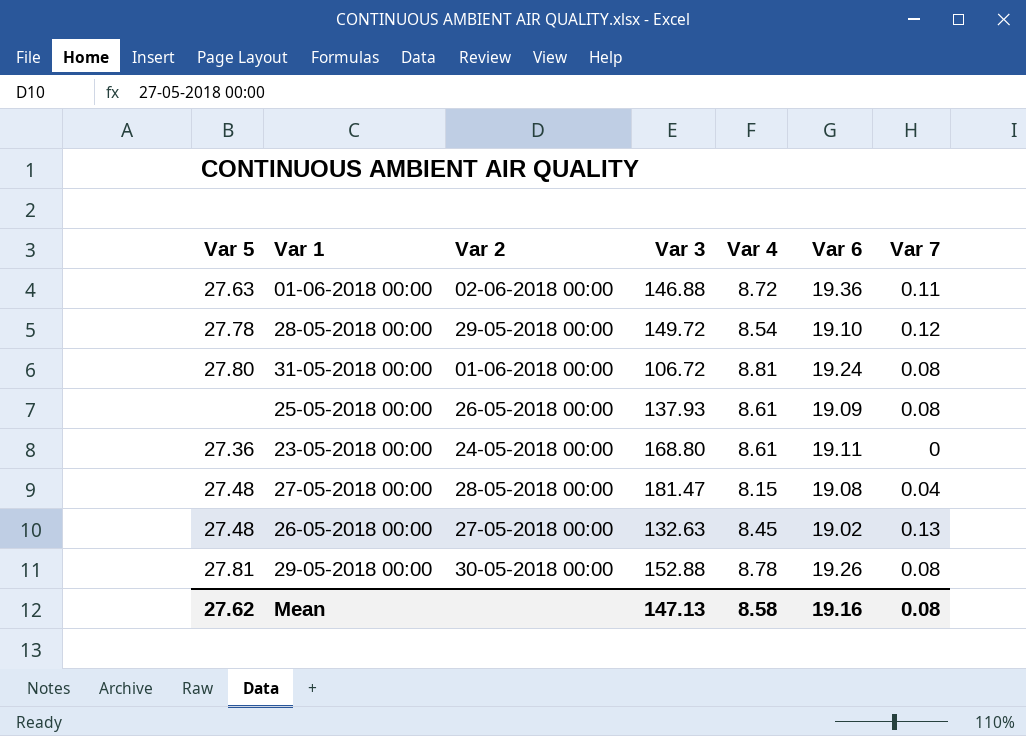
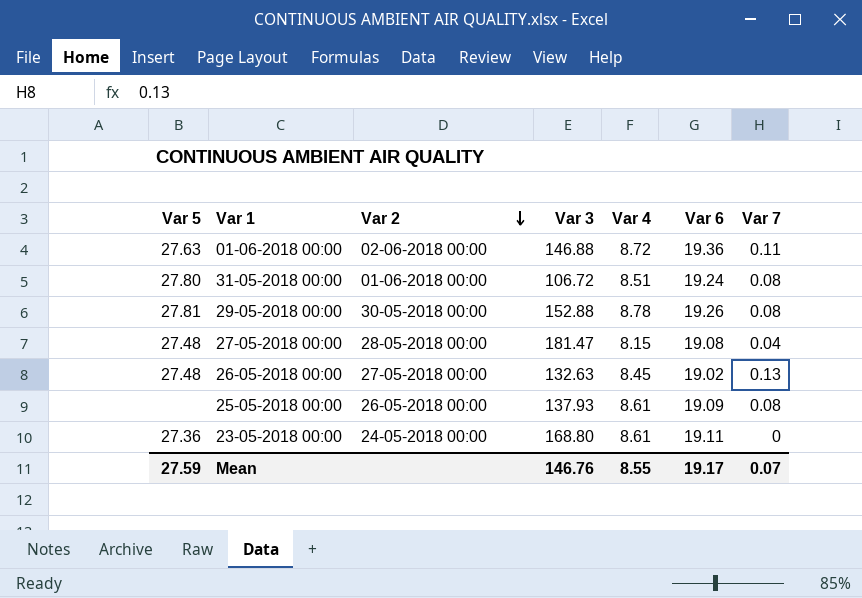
row order: none -> Var 2 descending
row 28-05-2018 00:00: 27.78 | 29-05-2018 00:00 | 149.72 | 8.54 | 19.10 | 0.12 -> none
31-05-2018 00:00 | Var 4: 8.81 -> 8.51
Mean | Var 5: 27.62 -> 27.59
Mean | Var 3: 147.13 -> 146.76
Mean | Var 4: 8.58 -> 8.55
Mean | Var 6: 19.16 -> 19.17
Mean | Var 7: 0.08 -> 0.07

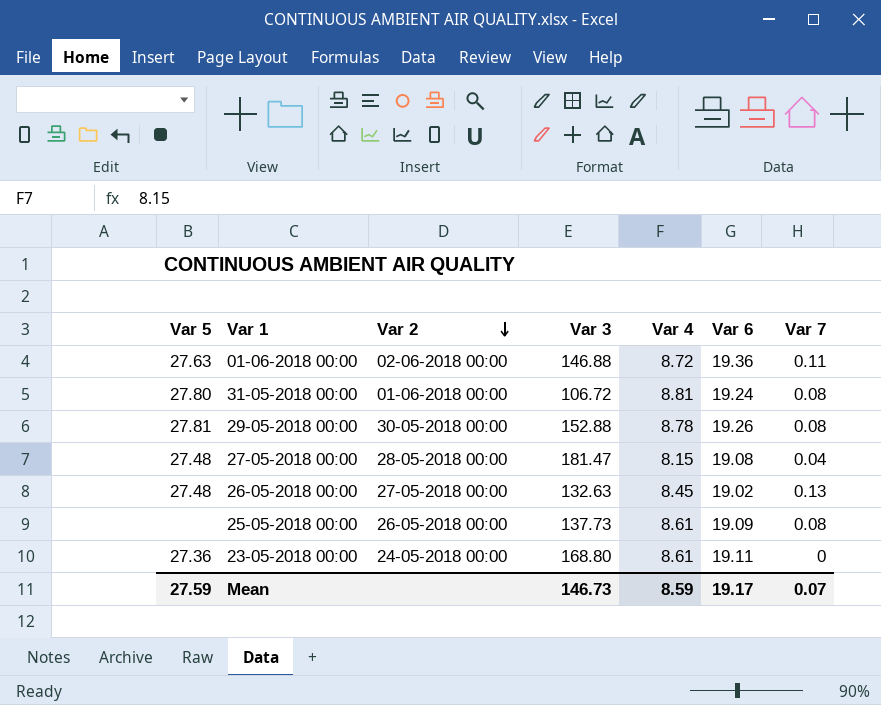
31-05-2018 00:00 | Var 4: 8.51 -> 8.81
25-05-2018 00:00 | Var 3: 137.93 -> 137.73
Mean | Var 3: 146.76 -> 146.73
Mean | Var 4: 8.55 -> 8.59

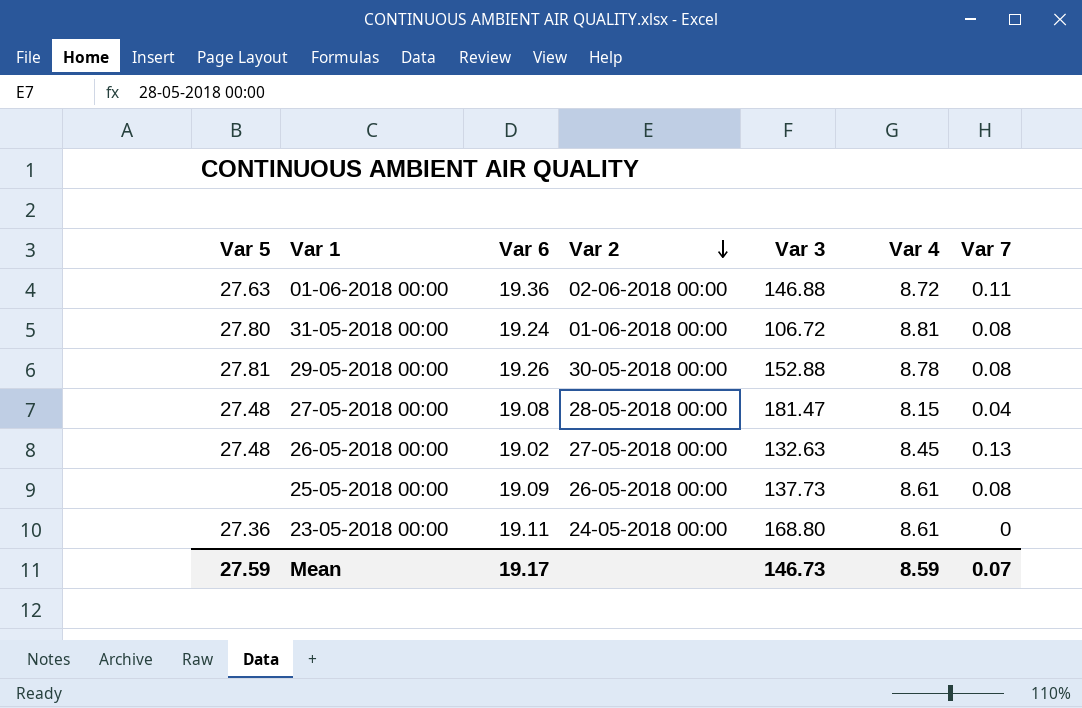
column Var 6 | position: 6 -> 3

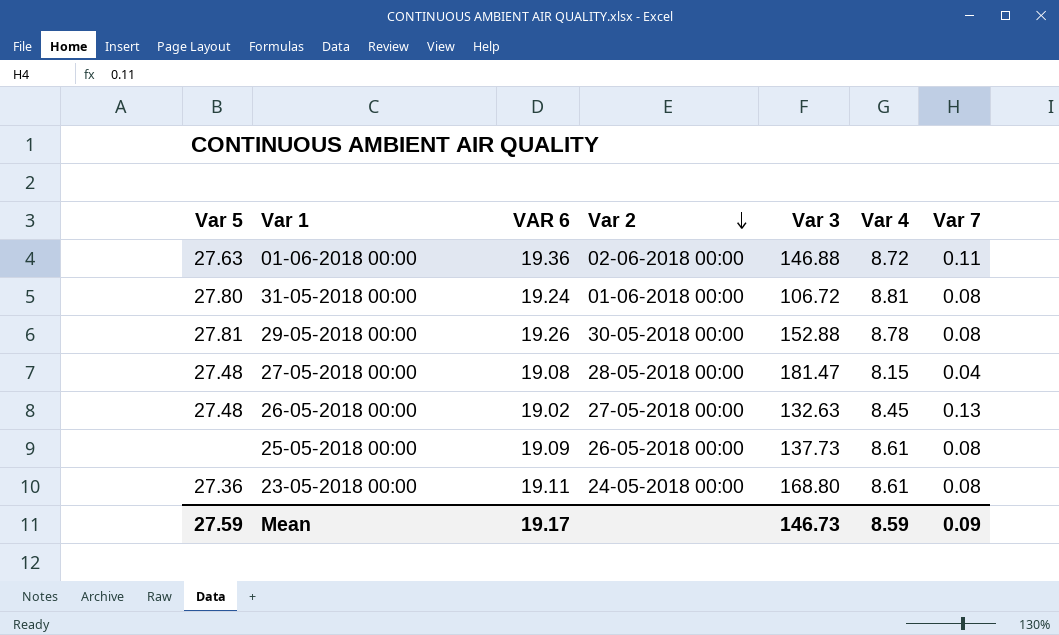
column name: Var 6 -> VAR 6
23-05-2018 00:00 | Var 7: 0 -> 0.08
Mean | Var 7: 0.07 -> 0.09

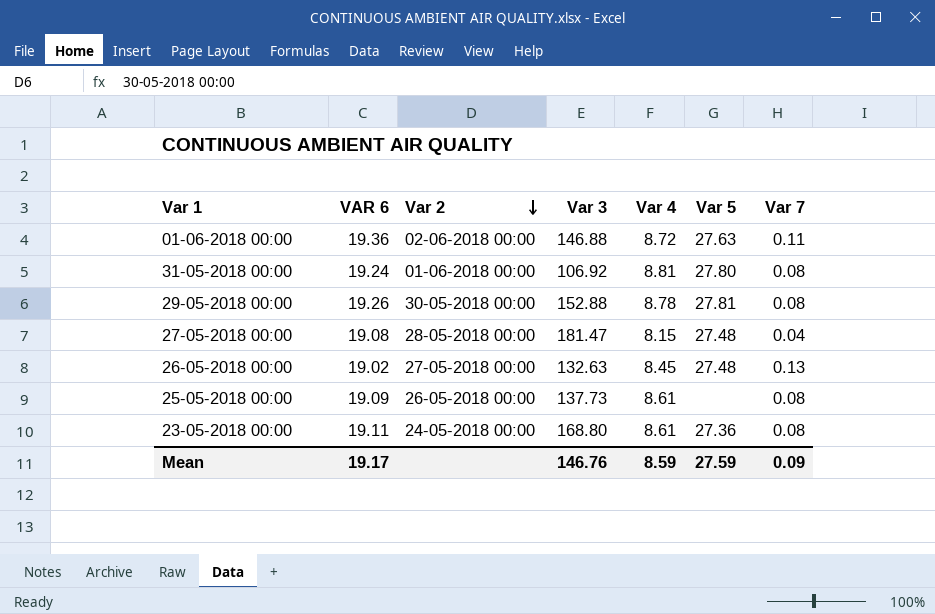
column Var 5 | position: 1 -> 6
31-05-2018 00:00 | Var 3: 106.72 -> 106.92
Mean | Var 3: 146.73 -> 146.76

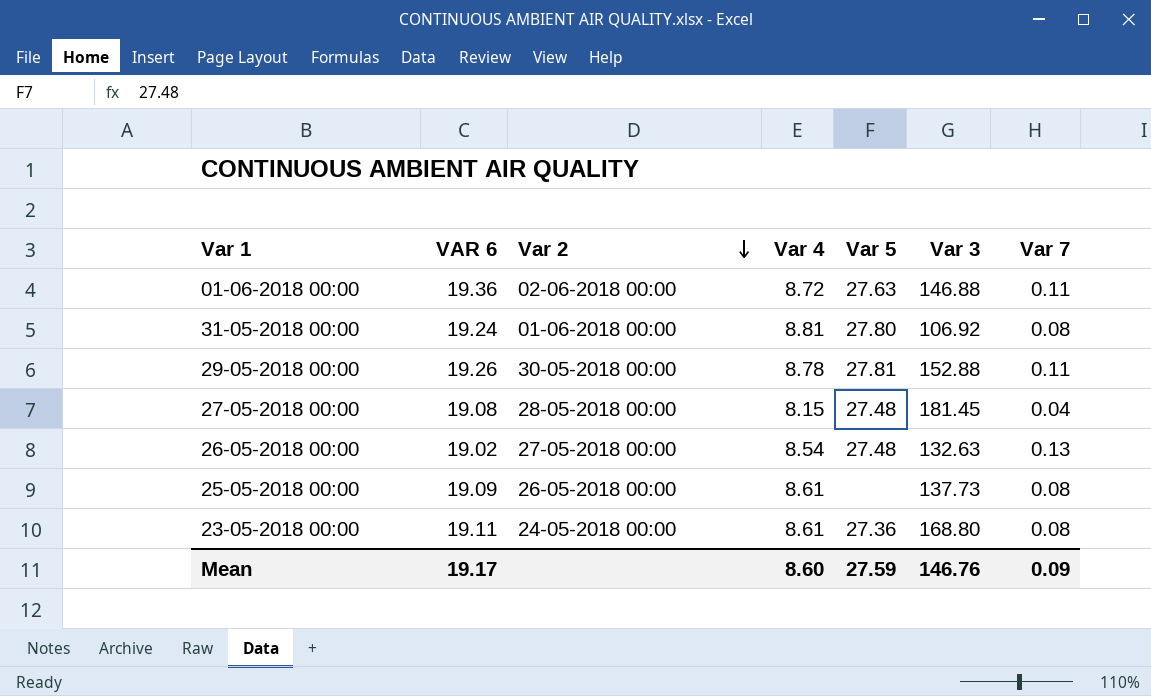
column Var 3 | position: 4 -> 6
29-05-2018 00:00 | Var 7: 0.08 -> 0.11
27-05-2018 00:00 | Var 3: 181.47 -> 181.45
26-05-2018 00:00 | Var 4: 8.45 -> 8.54
Mean | Var 4: 8.59 -> 8.60

